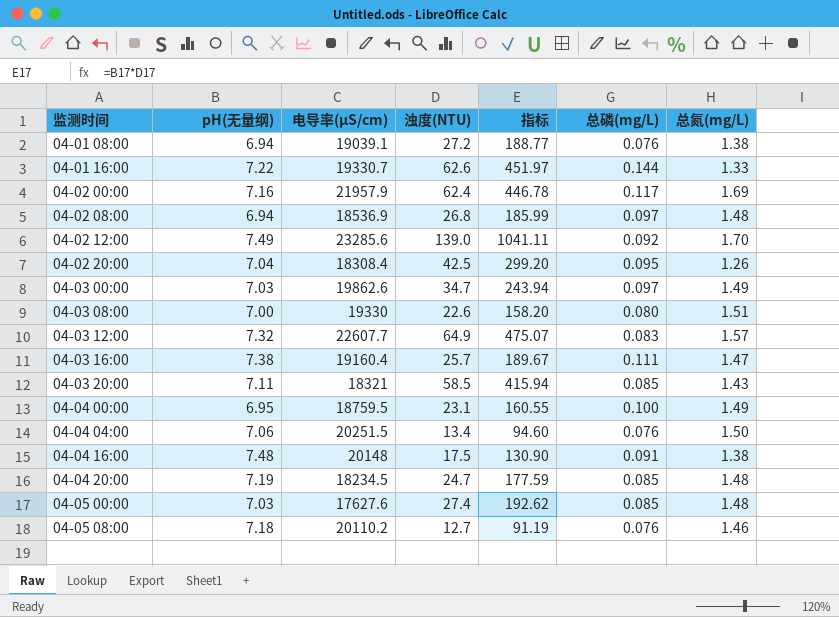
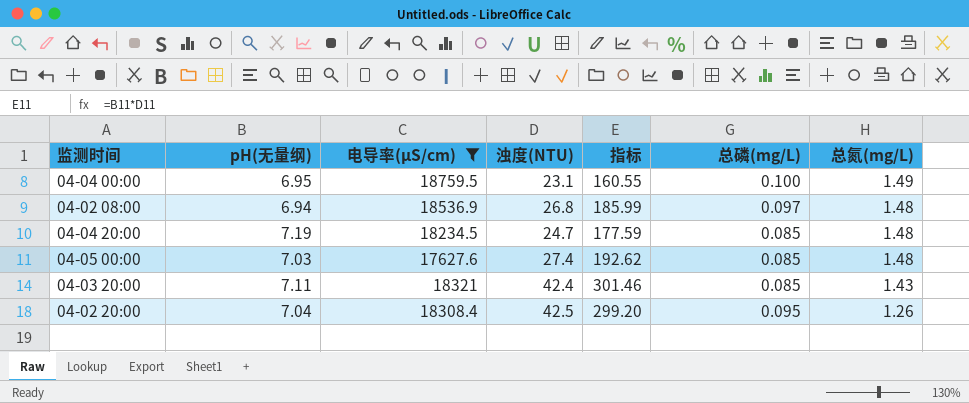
filter: none -> 电导率(μS/cm) <= 18759.5
row order: 监测时间 ascending -> 总氮(mg/L) descending
04-03 20:00 | 浊度(NTU): 58.5 -> 42.4
04-03 20:00 | 指标: 415.94 -> 301.46

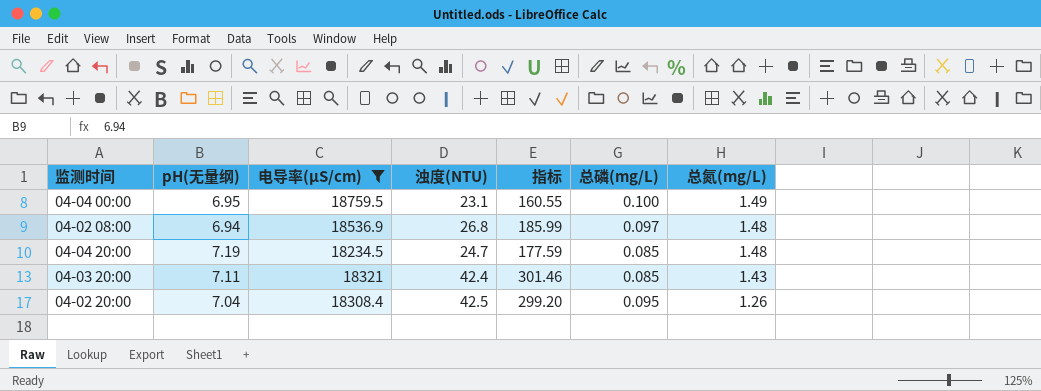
row 04-05 00:00: 7.03 | 17627.6 | 27.4 | 192.62 | 0.085 | 1.48 -> none

